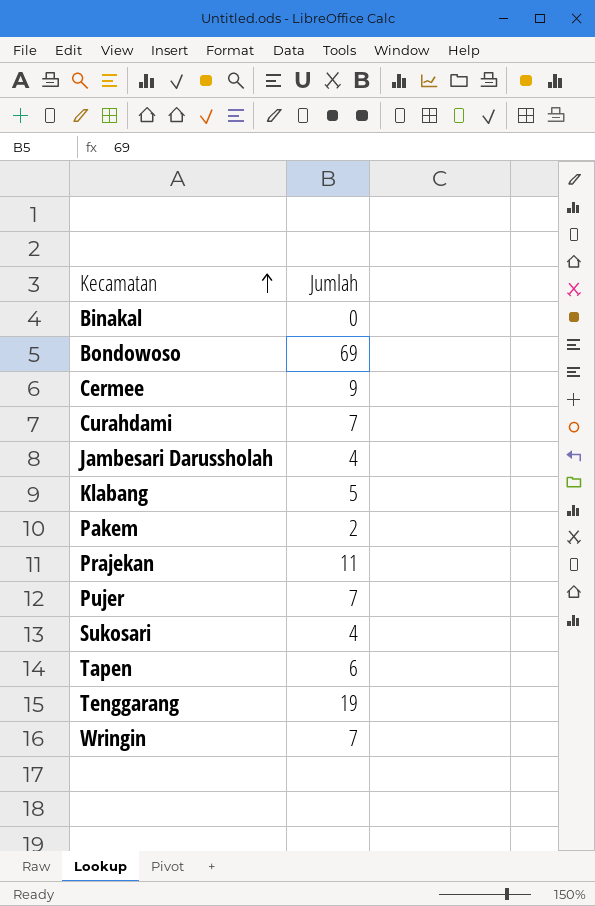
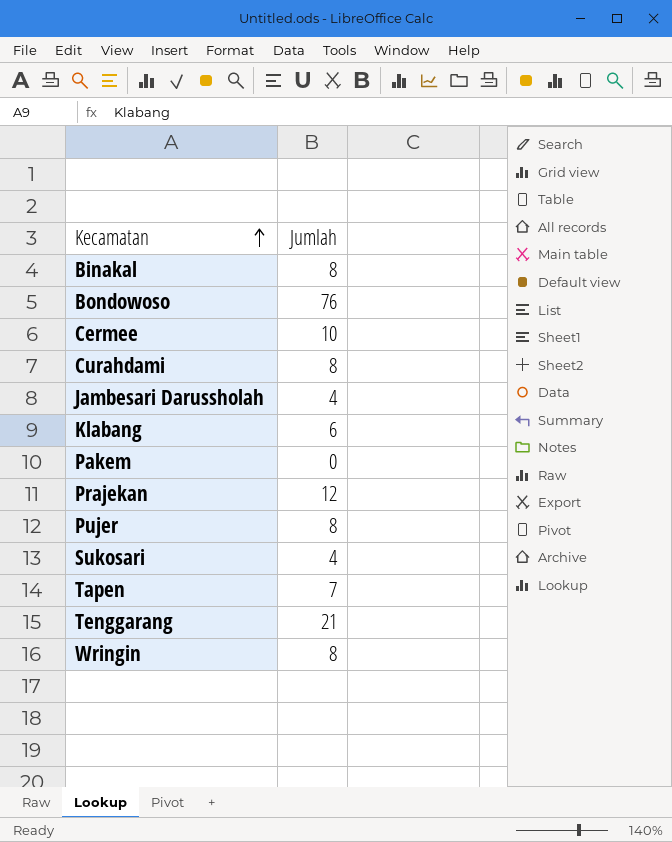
Binakal | Jumlah: 0 -> 8
Bondowoso | Jumlah: 69 -> 76
Cermee | Jumlah: 9 -> 10
Curahdami | Jumlah: 7 -> 8
Klabang | Jumlah: 5 -> 6
Pakem | Jumlah: 2 -> 0
Prajekan | Jumlah: 11 -> 12
Pujer | Jumlah: 7 -> 8
Tapen | Jumlah: 6 -> 7
Tenggarang | Jumlah: 19 -> 21
Wringin | Jumlah: 7 -> 8

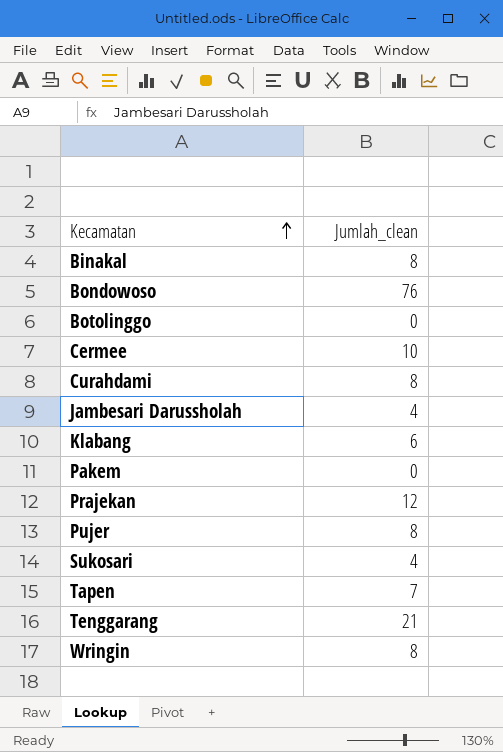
column name: Jumlah -> Jumlah_clean
row Botolinggo: none -> 0

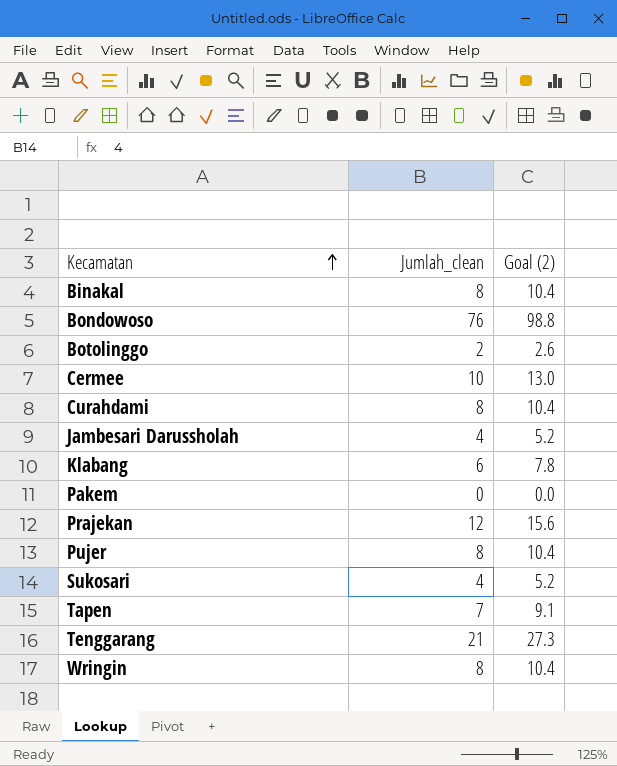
column Goal (2) | formula: none -> [Jumlah_clean] * 1.3
Botolinggo | Jumlah_clean: 0 -> 2

